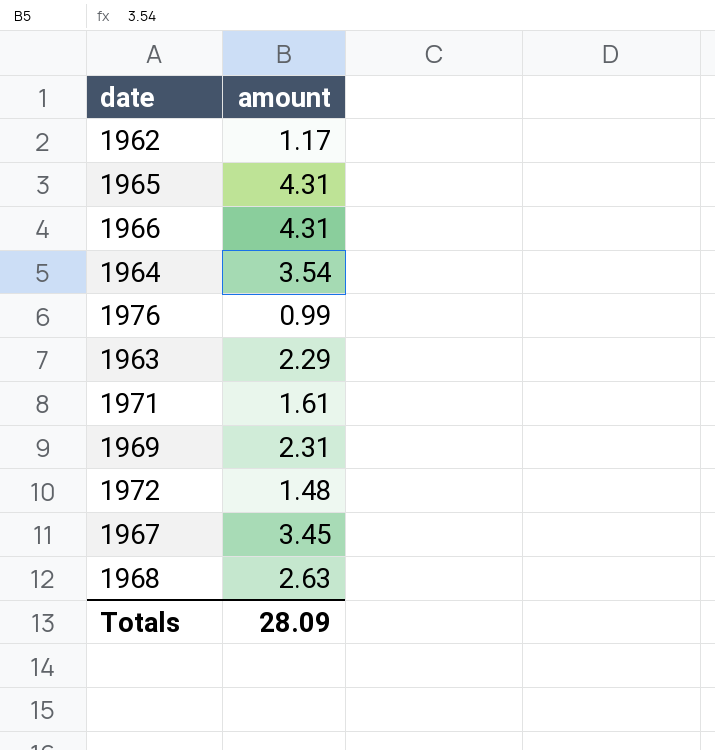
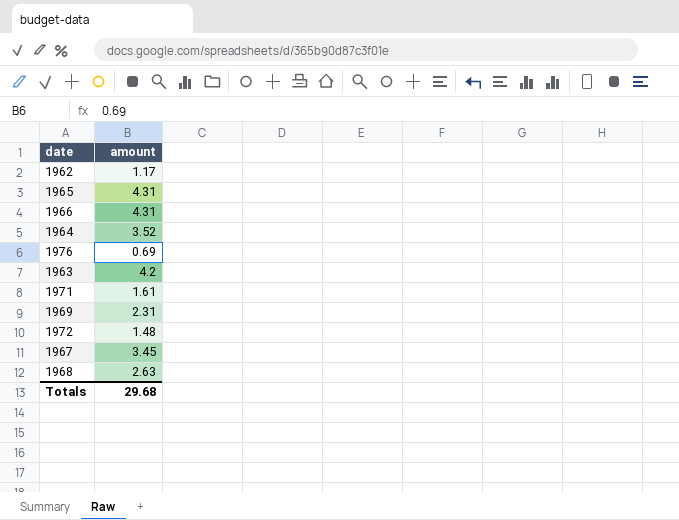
1964 | amount: 3.54 -> 3.52
1976 | amount: 0.99 -> 0.69
1963 | amount: 2.29 -> 4.2
Totals | amount: 28.09 -> 29.68

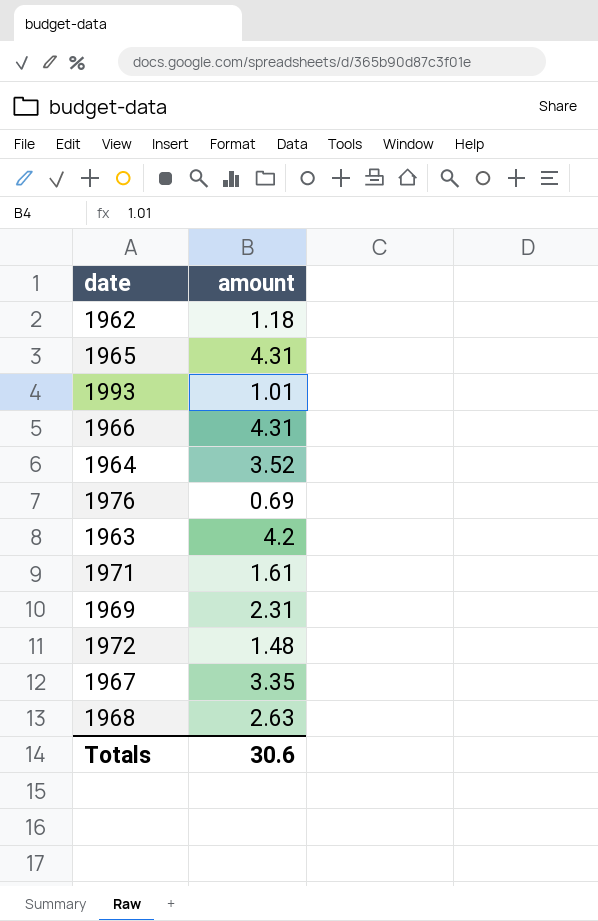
1962 | amount: 1.17 -> 1.18
row 1993: none -> 1.01
1967 | amount: 3.45 -> 3.35
Totals | amount: 29.68 -> 30.6

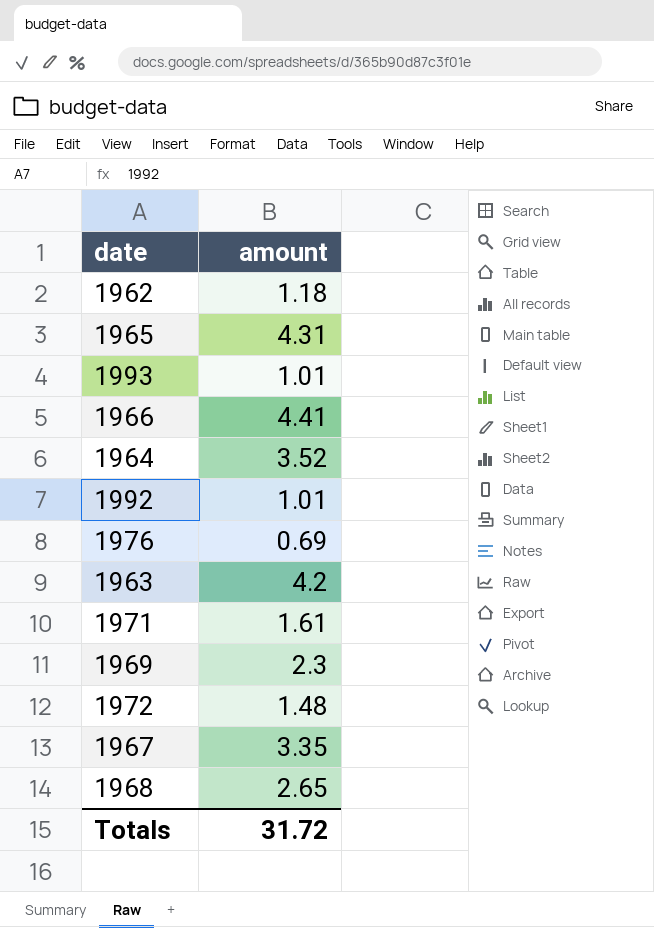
1966 | amount: 4.31 -> 4.41
row 1992: none -> 1.01
1969 | amount: 2.31 -> 2.3
1968 | amount: 2.63 -> 2.65
Totals | amount: 30.6 -> 31.72

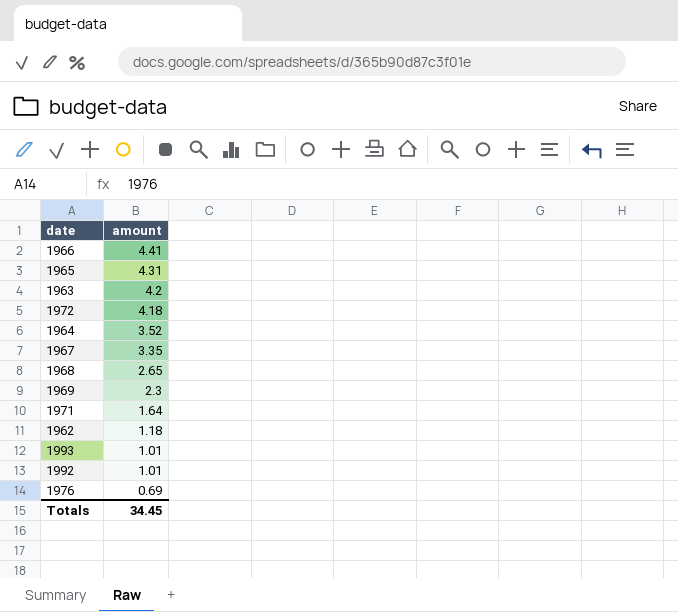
row order: none -> amount descending
1972 | amount: 1.48 -> 4.18
1971 | amount: 1.61 -> 1.64
Totals | amount: 31.72 -> 34.45

